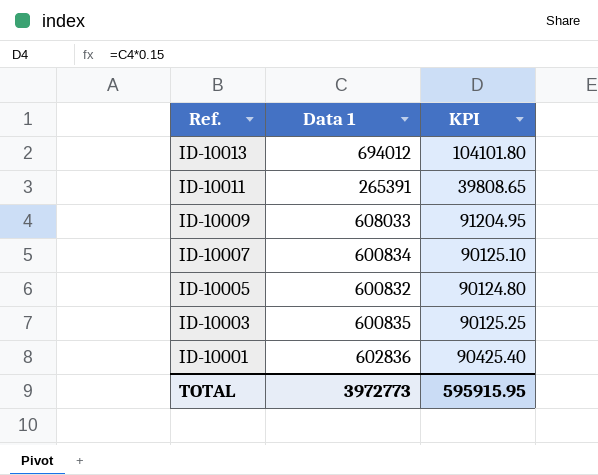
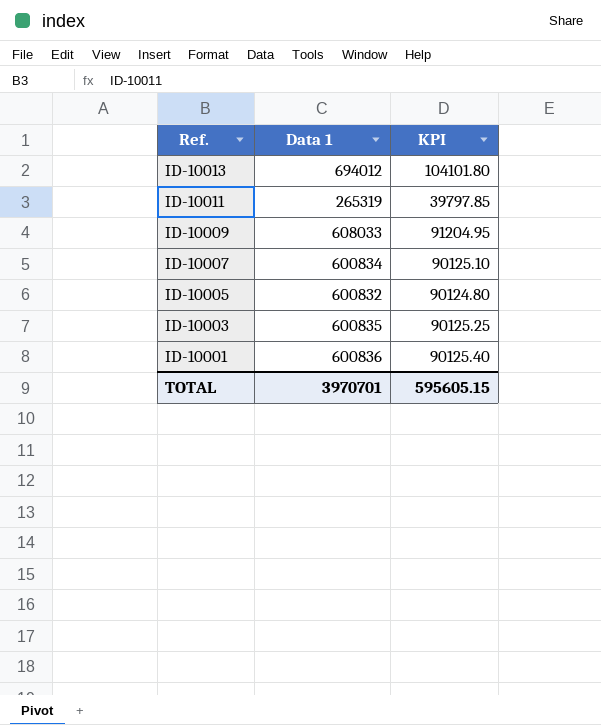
ID-10011 | Data 1: 265391 -> 265319
ID-10011 | KPI: 39808.65 -> 39797.85
ID-10001 | Data 1: 602836 -> 600836
ID-10001 | KPI: 90425.40 -> 90125.40
TOTAL | Data 1: 3972773 -> 3970701
TOTAL | KPI: 595915.95 -> 595605.15

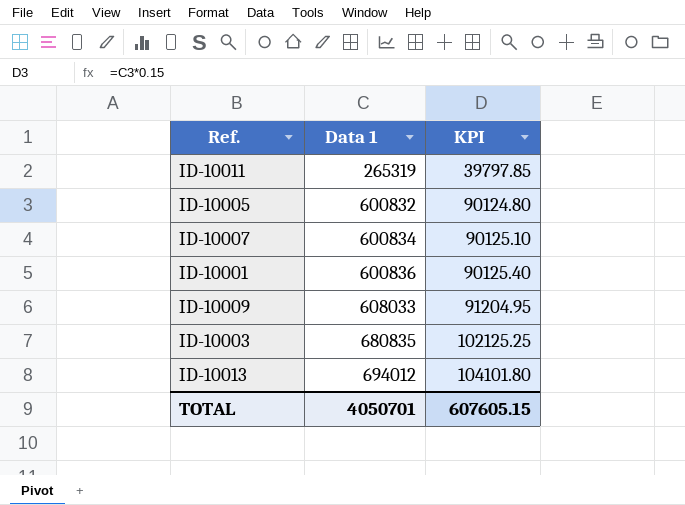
row order: Ref. descending -> Data 1 ascending
ID-10003 | Data 1: 600835 -> 680835
ID-10003 | KPI: 90125.25 -> 102125.25
TOTAL | Data 1: 3970701 -> 4050701
TOTAL | KPI: 595605.15 -> 607605.15

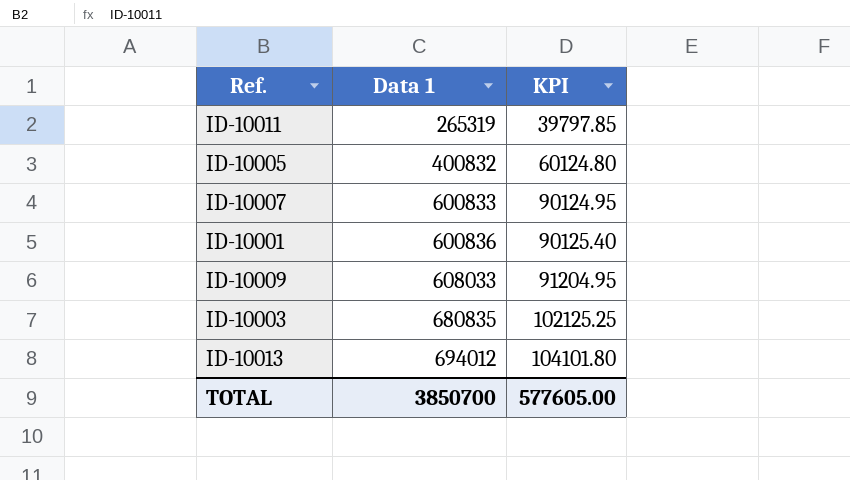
ID-10005 | Data 1: 600832 -> 400832
ID-10005 | KPI: 90124.80 -> 60124.80
ID-10007 | Data 1: 600834 -> 600833
ID-10007 | KPI: 90125.10 -> 90124.95
TOTAL | Data 1: 4050701 -> 3850700
TOTAL | KPI: 607605.15 -> 577605.00

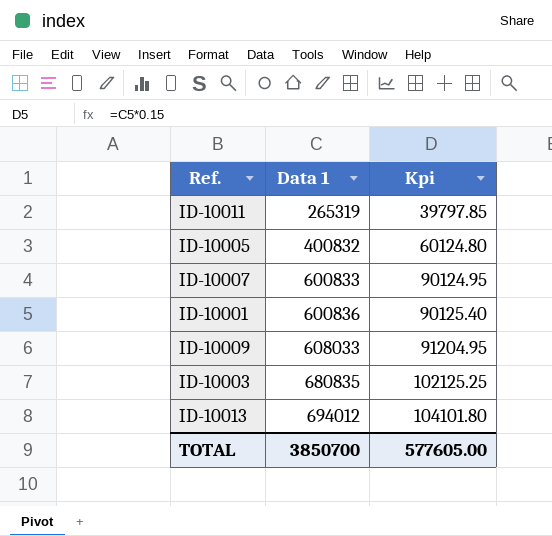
column name: KPI -> Kpi

